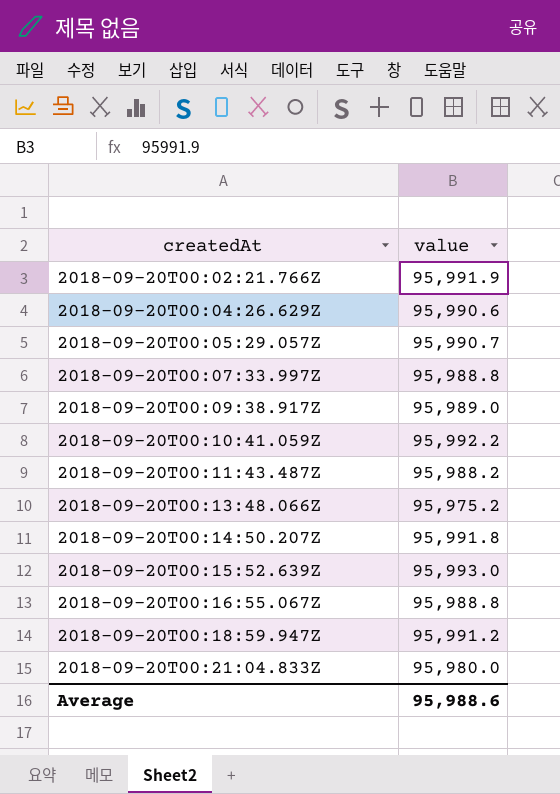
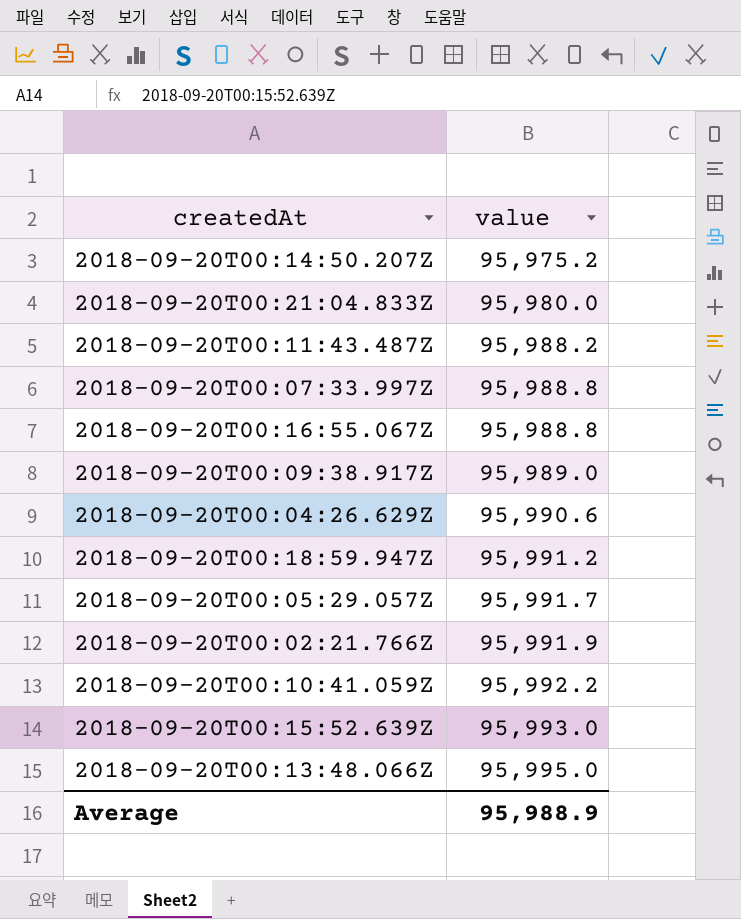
row order: createdAt ascending -> value ascending
2018-09-20T00:14:50.207Z | value: 95,991.8 -> 95,975.2
2018-09-20T00:05:29.057Z | value: 95,990.7 -> 95,991.7
2018-09-20T00:13:48.066Z | value: 95,975.2 -> 95,995.0
Average | value: 95,988.6 -> 95,988.9

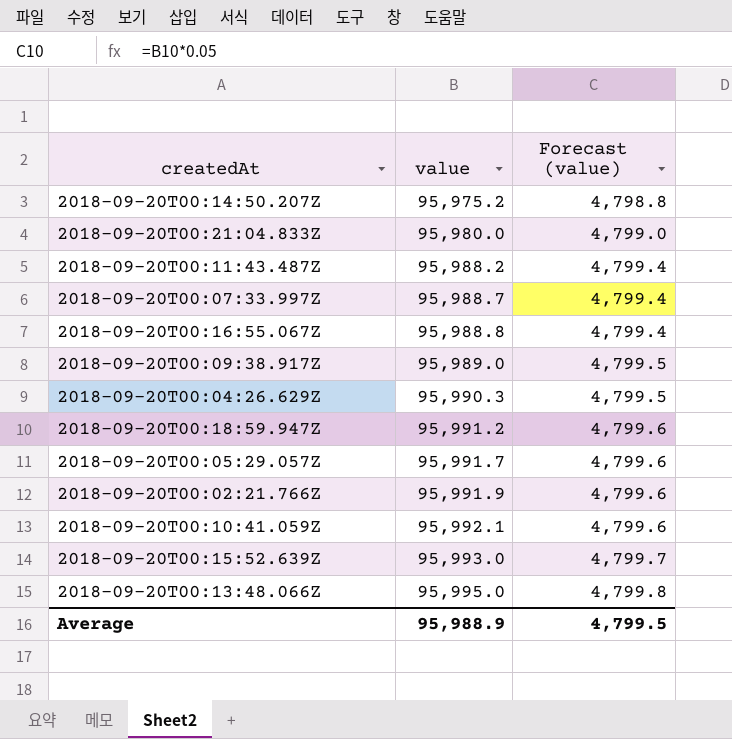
column Forecast (value) | formula: none -> [value] * 0.05
2018-09-20T00:07:33.997Z | value: 95,988.8 -> 95,988.7
2018-09-20T00:04:26.629Z | value: 95,990.6 -> 95,990.3
2018-09-20T00:10:41.059Z | value: 95,992.2 -> 95,992.1

